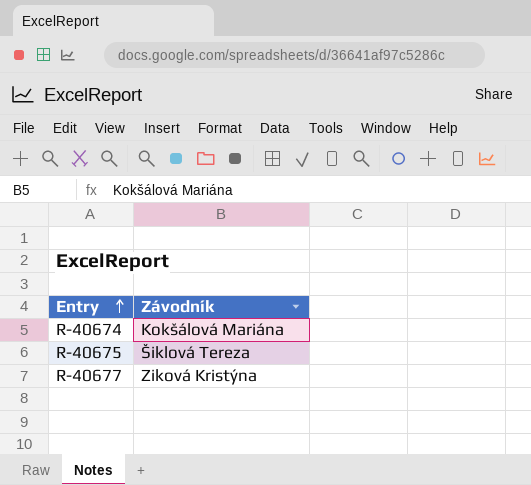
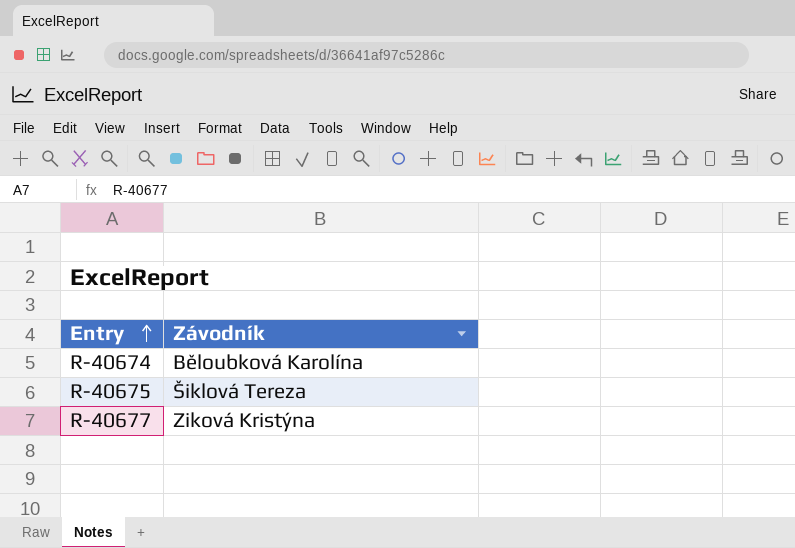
R-40674 | Závodník: Kokšálová Mariána -> Běloubková Karolína

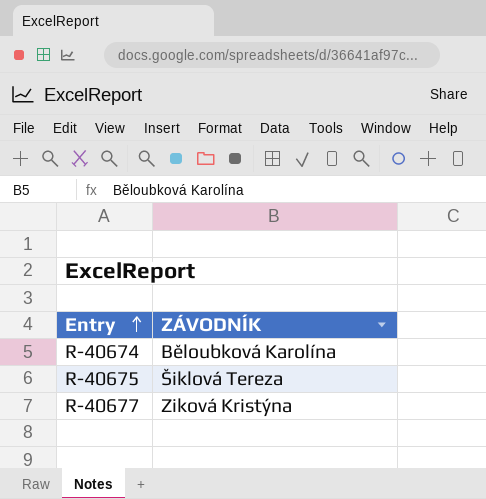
column name: Závodník -> ZÁVODNÍK

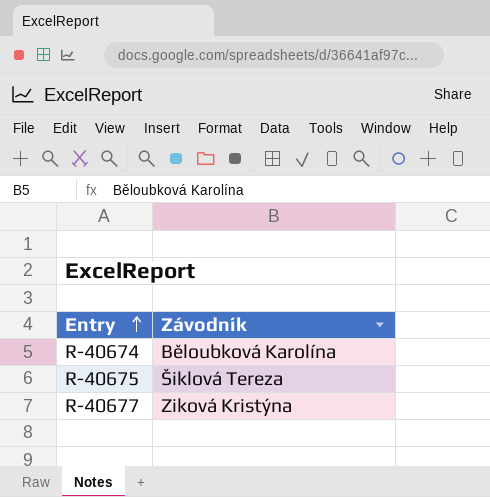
column name: ZÁVODNÍK -> Závodník

